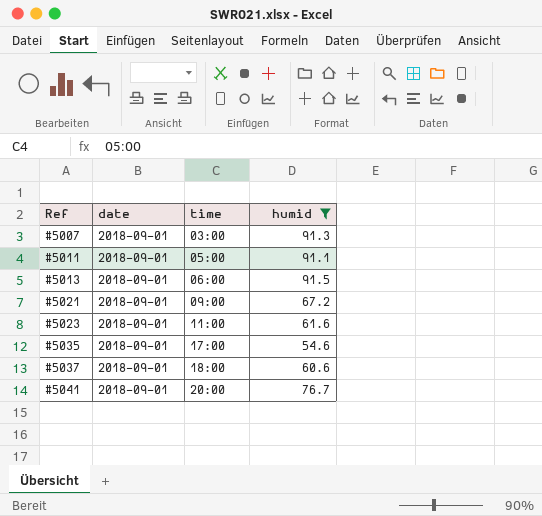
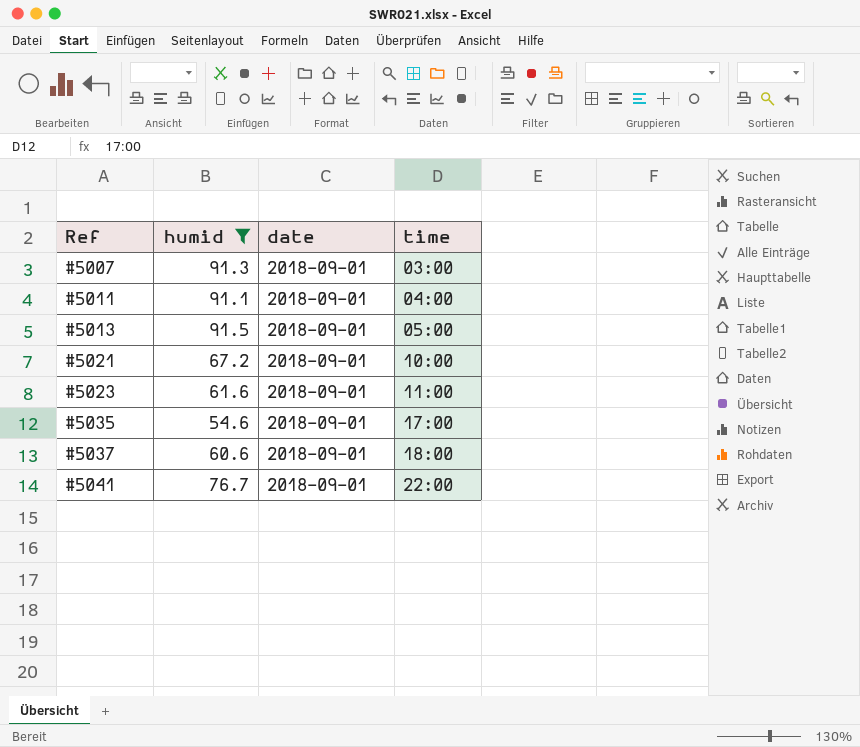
column humid | position: 4 -> 2
#5011 | time: 05:00 -> 04:00
#5013 | time: 06:00 -> 05:00
#5021 | time: 09:00 -> 10:00
#5041 | time: 20:00 -> 22:00

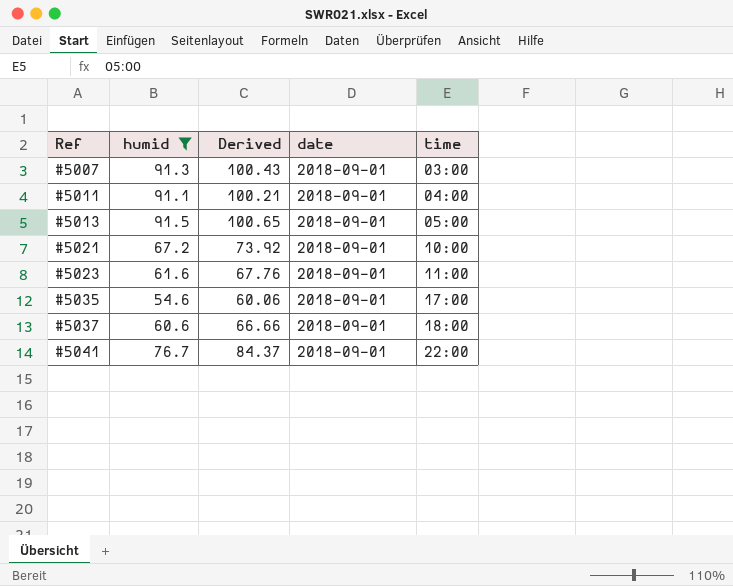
column Derived | formula: none -> [humid] * 1.1

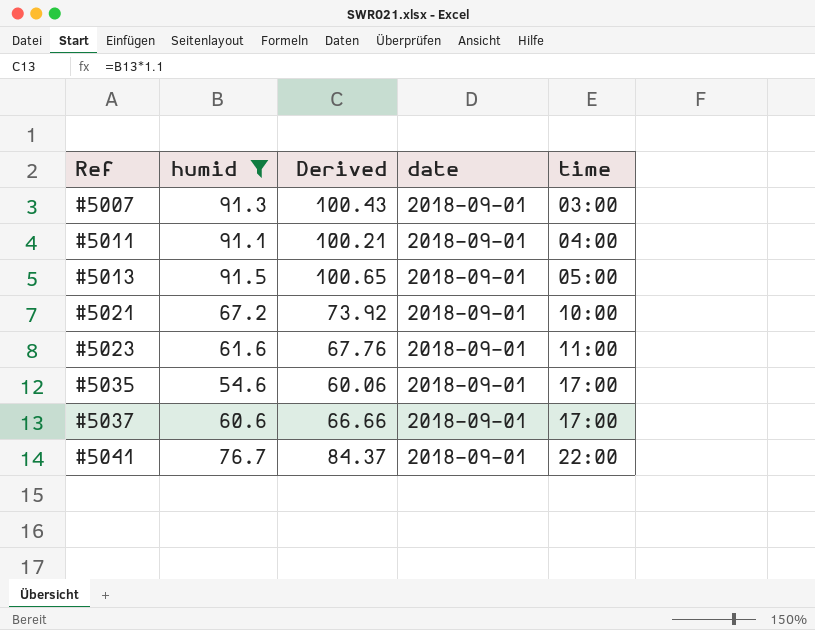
#5037 | time: 18:00 -> 17:00

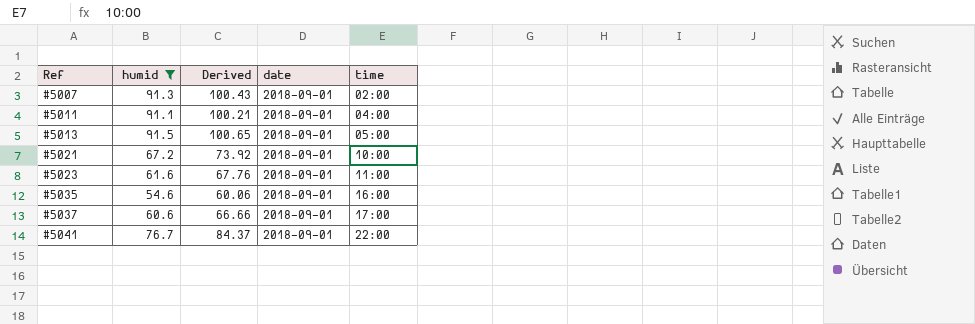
#5007 | time: 03:00 -> 02:00
#5035 | time: 17:00 -> 16:00

